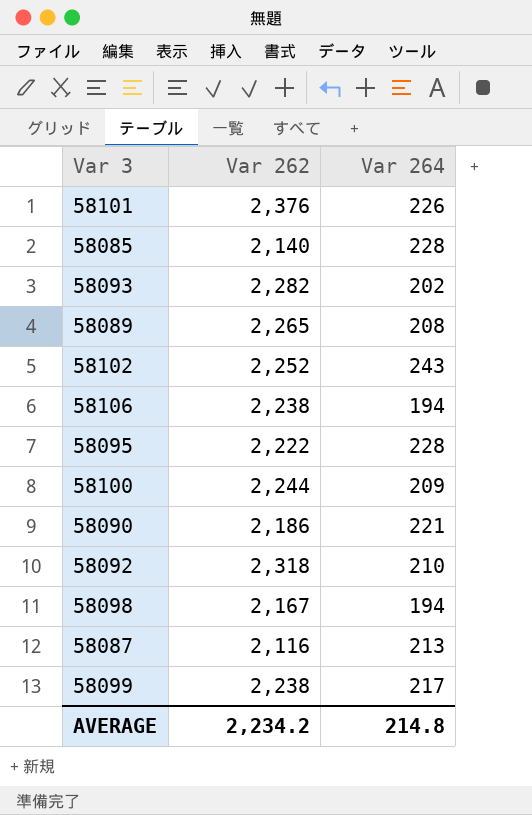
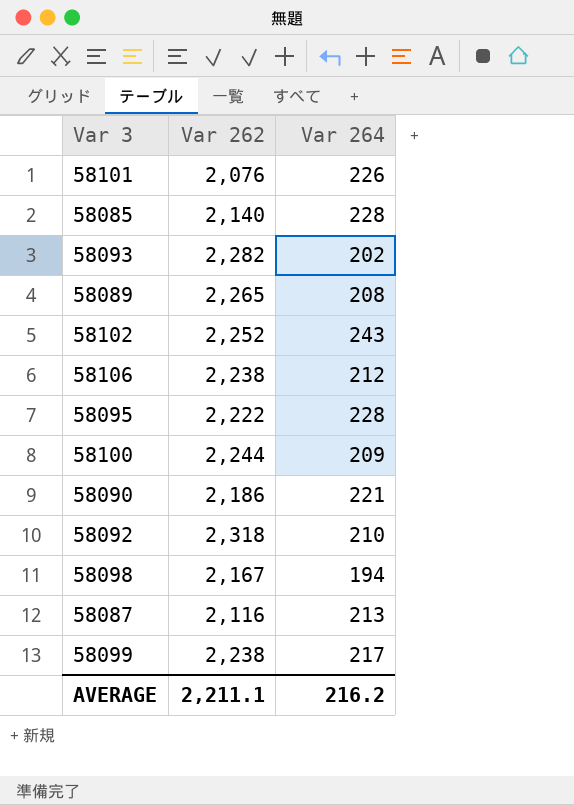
58101 | Var 262: 2,376 -> 2,076
58106 | Var 264: 194 -> 212
AVERAGE | Var 262: 2,234.2 -> 2,211.1
AVERAGE | Var 264: 214.8 -> 216.2

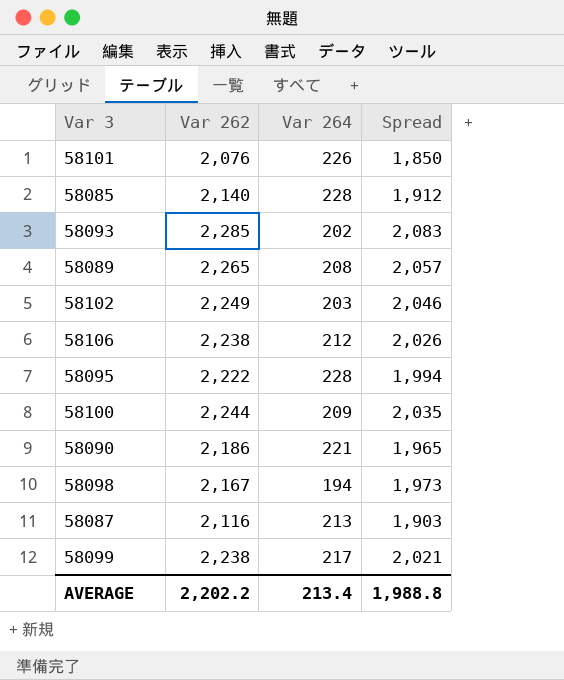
column Spread | formula: none -> [Var 262] - [Var 264]
row 58092: 2,318 | 210 -> none
58093 | Var 262: 2,282 -> 2,285
58102 | Var 262: 2,252 -> 2,249
58102 | Var 264: 243 -> 203
AVERAGE | Var 262: 2,211.1 -> 2,202.2
AVERAGE | Var 264: 216.2 -> 213.4

